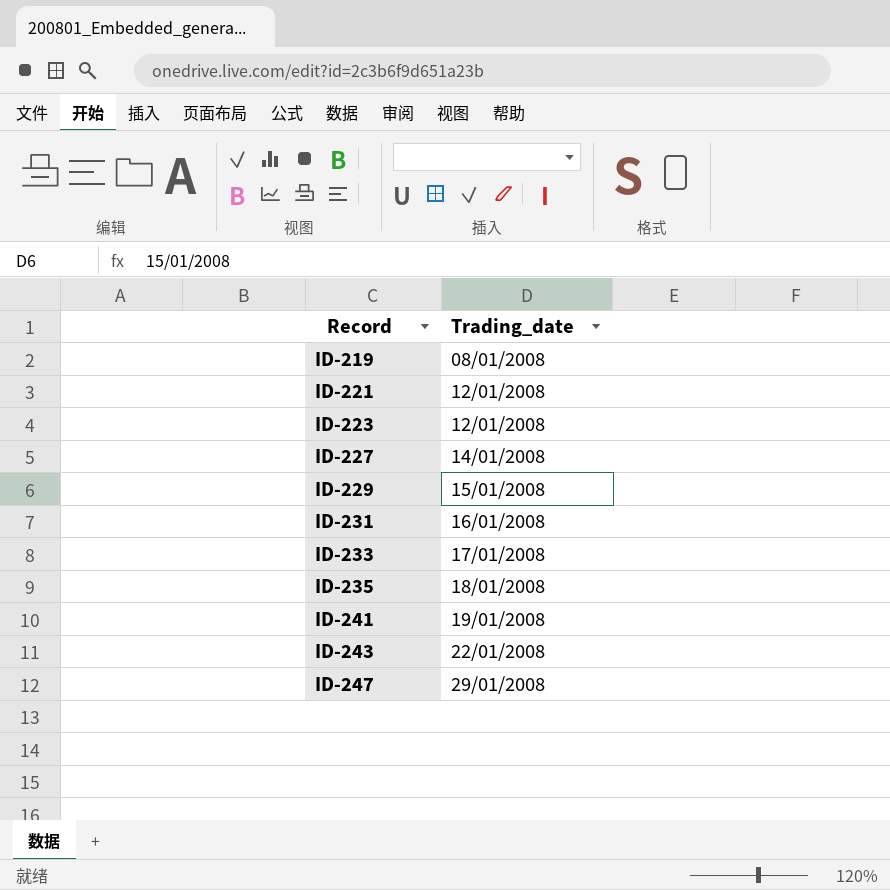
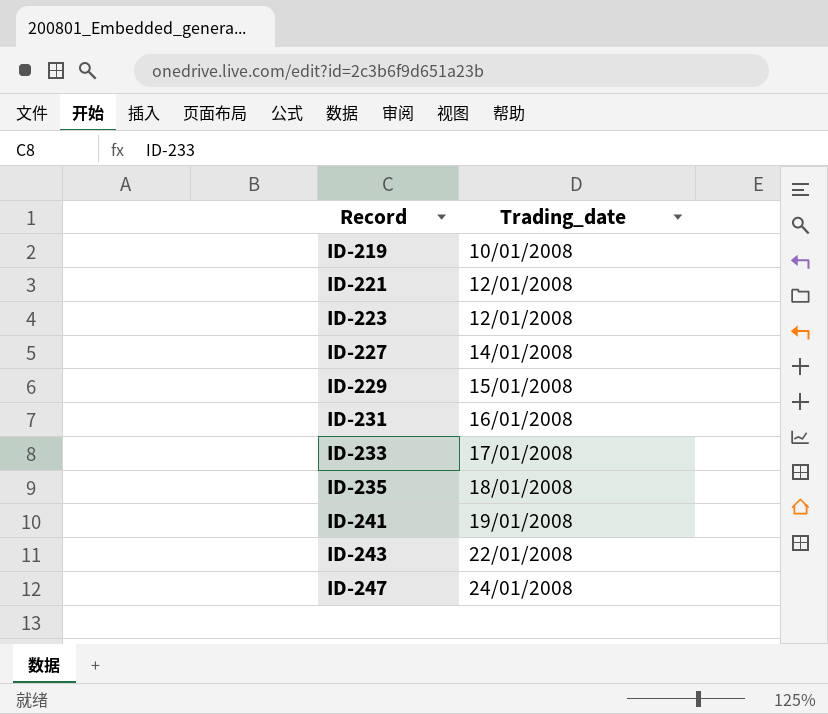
ID-219 | Trading_date: 08/01/2008 -> 10/01/2008
ID-247 | Trading_date: 29/01/2008 -> 24/01/2008

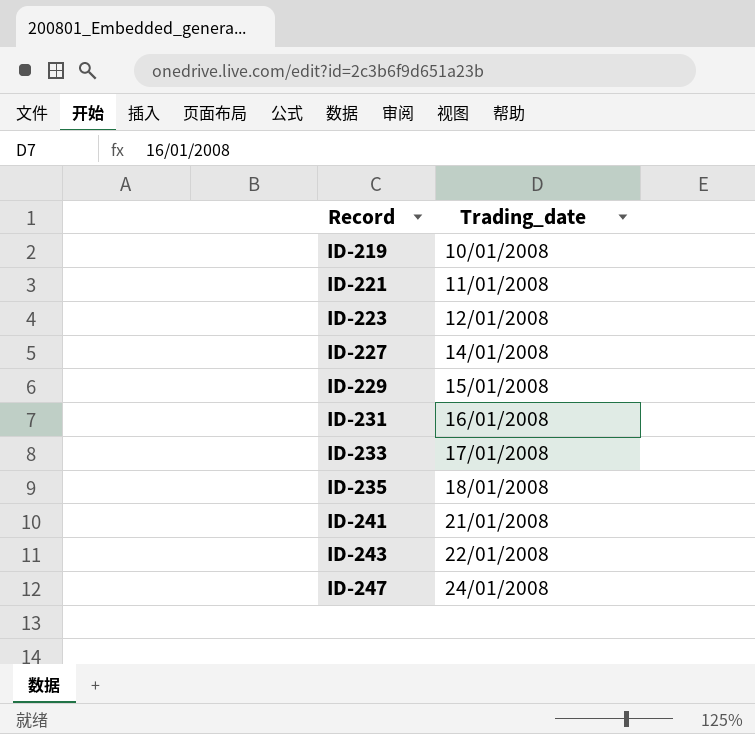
ID-221 | Trading_date: 12/01/2008 -> 11/01/2008
ID-241 | Trading_date: 19/01/2008 -> 21/01/2008

